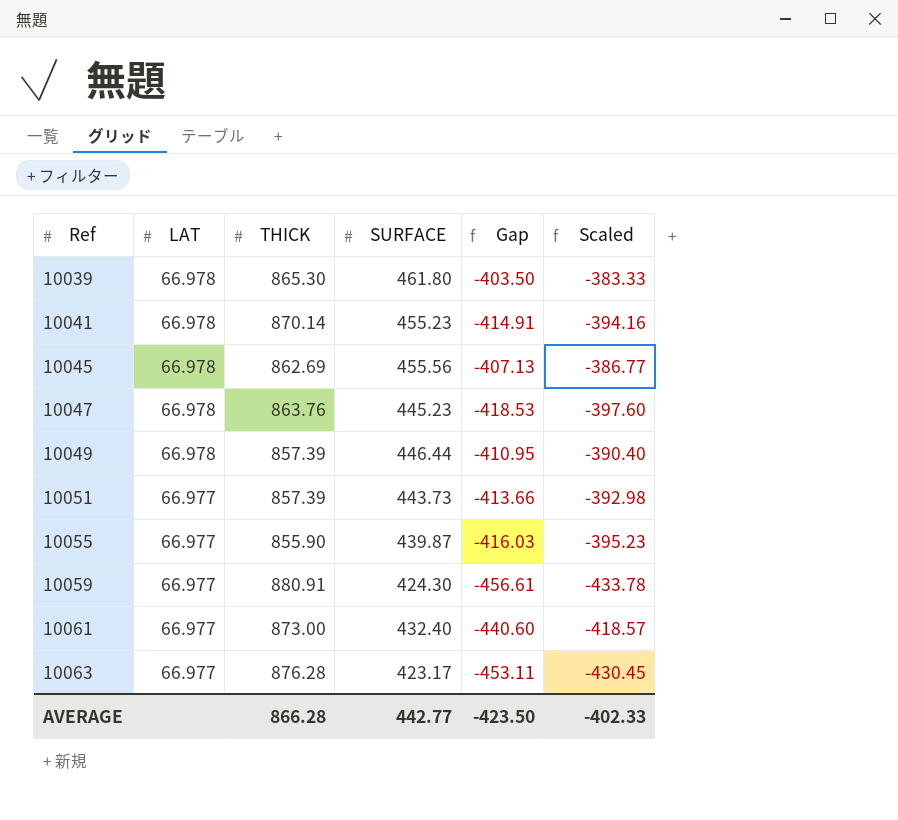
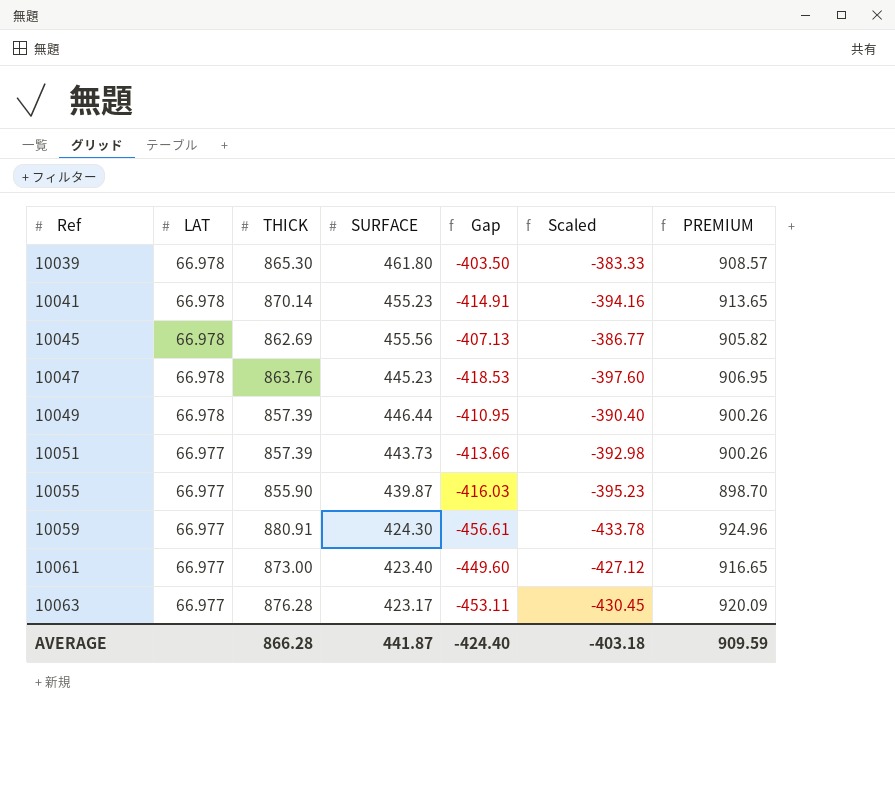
column PREMIUM | formula: none -> [THICK] * 1.05
10061 | SURFACE: 432.40 -> 423.40
10061 | Gap: -440.60 -> -449.60
10061 | Scaled: -418.57 -> -427.12
AVERAGE | SURFACE: 442.77 -> 441.87
AVERAGE | Gap: -423.50 -> -424.40
AVERAGE | Scaled: -402.33 -> -403.18

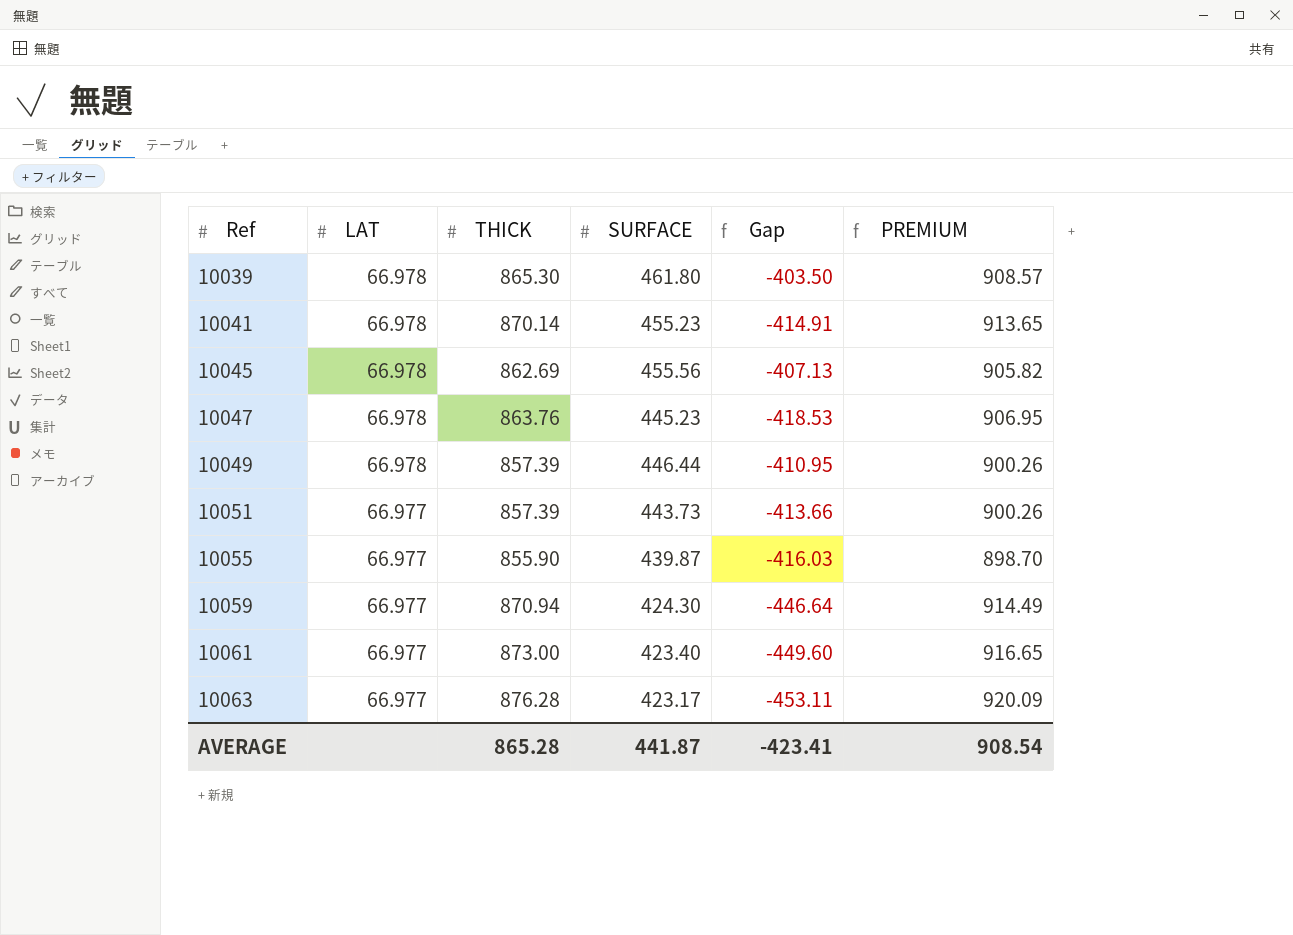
column Scaled | formula: [Gap] * 0.95 -> none
10059 | THICK: 880.91 -> 870.94
10059 | Gap: -456.61 -> -446.64
10059 | PREMIUM: 924.96 -> 914.49
AVERAGE | THICK: 866.28 -> 865.28
AVERAGE | Gap: -424.40 -> -423.41
AVERAGE | PREMIUM: 909.59 -> 908.54

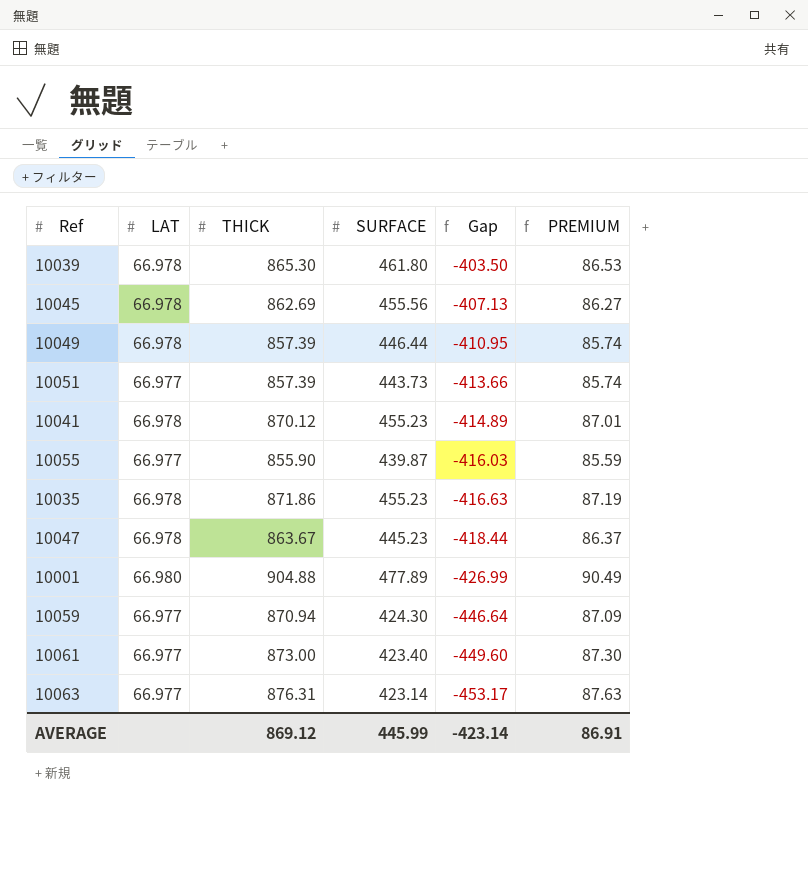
row order: Ref ascending -> Gap descending
column PREMIUM | formula: [THICK] * 1.05 -> [THICK] * 0.1
10041 | THICK: 870.14 -> 870.12
10041 | Gap: -414.91 -> -414.89
row 10035: none -> 66.978 | 871.86 | 455.23 | -416.63 | 87.19
10047 | THICK: 863.76 -> 863.67
10047 | Gap: -418.53 -> -418.44
row 10001: none -> 66.980 | 904.88 | 477.89 | -426.99 | 90.49
10063 | THICK: 876.28 -> 876.31
10063 | SURFACE: 423.17 -> 423.14
10063 | Gap: -453.11 -> -453.17
AVERAGE | THICK: 865.28 -> 869.12
AVERAGE | SURFACE: 441.87 -> 445.99
AVERAGE | Gap: -423.41 -> -423.14
AVERAGE | PREMIUM: 908.54 -> 86.91

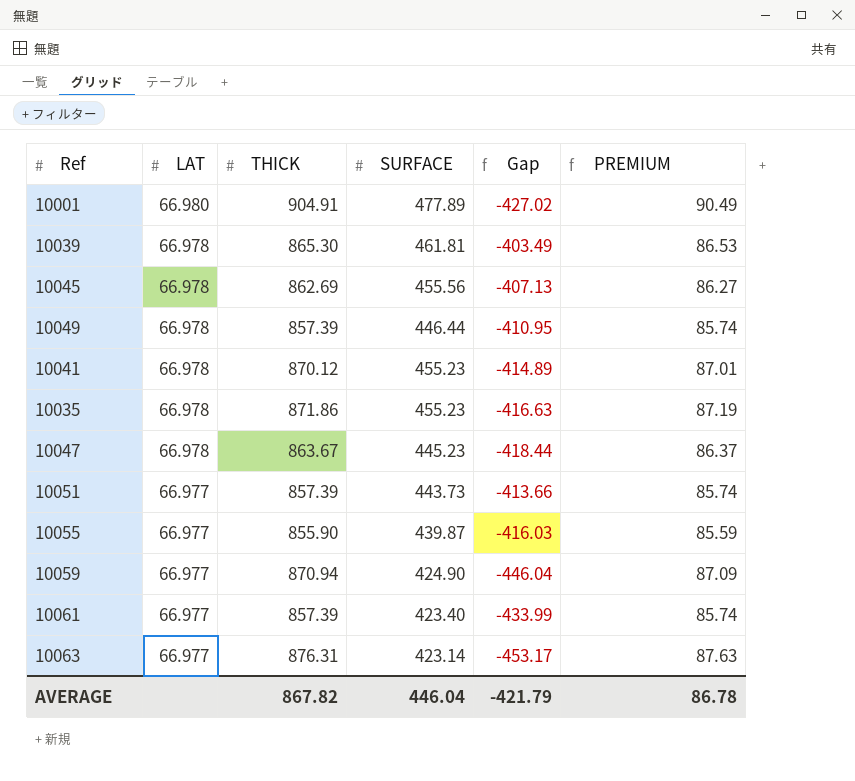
row order: Gap descending -> LAT descending
10001 | THICK: 904.88 -> 904.91
10001 | Gap: -426.99 -> -427.02
10039 | SURFACE: 461.80 -> 461.81
10039 | Gap: -403.50 -> -403.49
10059 | SURFACE: 424.30 -> 424.90
10059 | Gap: -446.64 -> -446.04
10061 | THICK: 873.00 -> 857.39
10061 | Gap: -449.60 -> -433.99
10061 | PREMIUM: 87.30 -> 85.74
AVERAGE | THICK: 869.12 -> 867.82
AVERAGE | SURFACE: 445.99 -> 446.04
AVERAGE | Gap: -423.14 -> -421.79
AVERAGE | PREMIUM: 86.91 -> 86.78

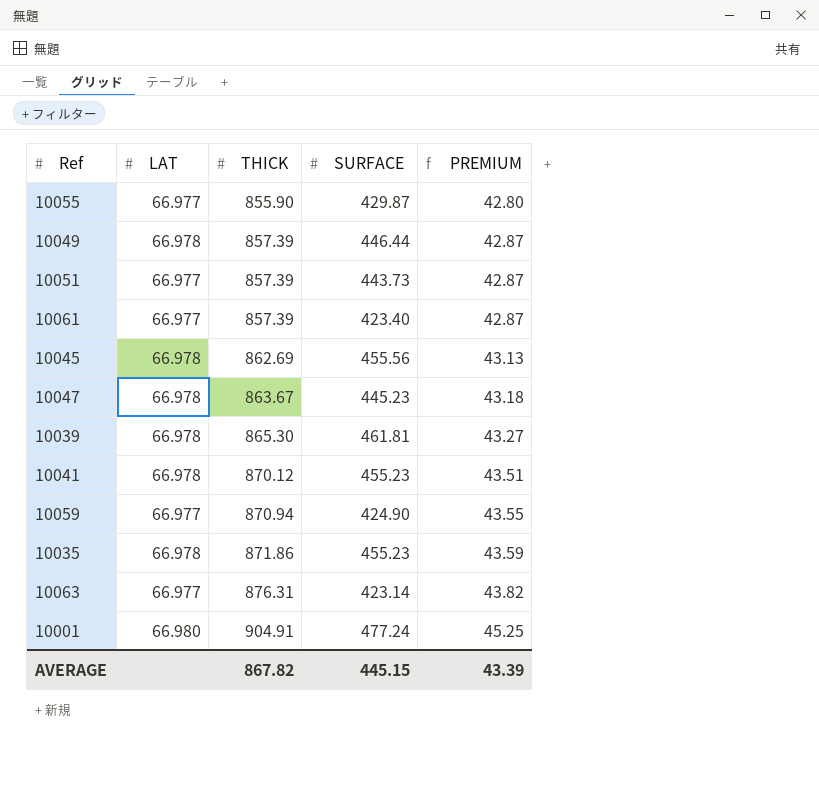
row order: LAT descending -> THICK ascending
column Gap | formula: [SURFACE] - [THICK] -> none
column PREMIUM | formula: [THICK] * 0.1 -> [THICK] * 0.05
10055 | SURFACE: 439.87 -> 429.87
10001 | SURFACE: 477.89 -> 477.24
AVERAGE | SURFACE: 446.04 -> 445.15
AVERAGE | PREMIUM: 86.78 -> 43.39

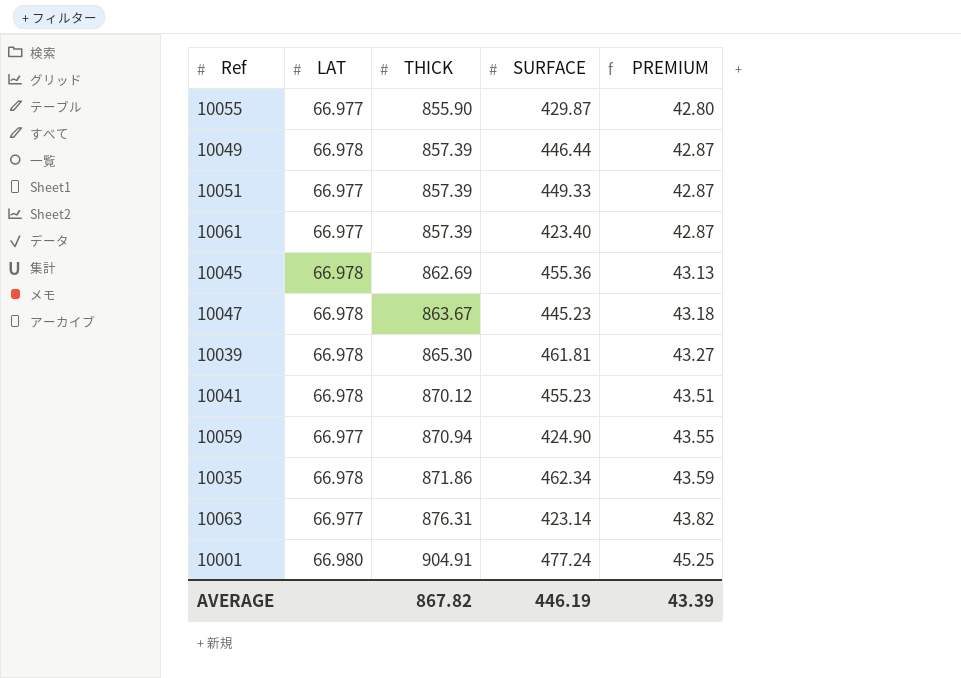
10051 | SURFACE: 443.73 -> 449.33
10045 | SURFACE: 455.56 -> 455.36
10035 | SURFACE: 455.23 -> 462.34
AVERAGE | SURFACE: 445.15 -> 446.19

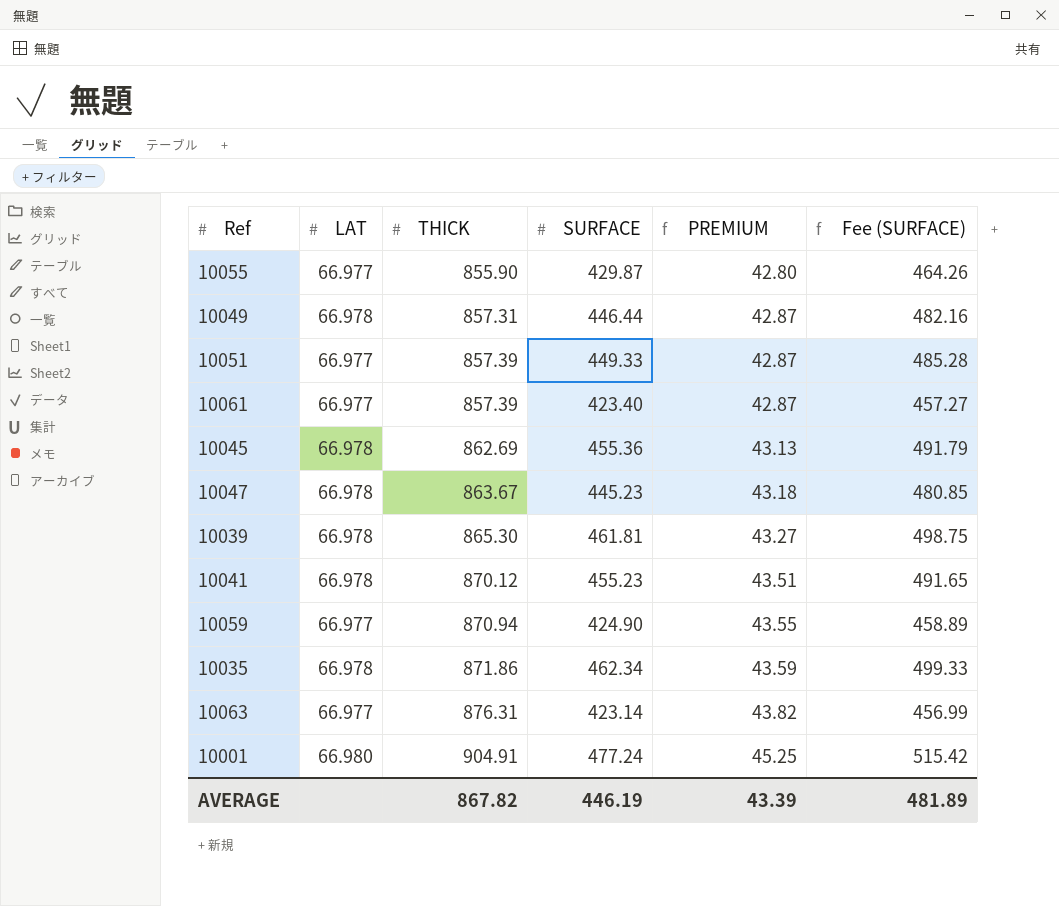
column Fee (SURFACE) | formula: none -> [SURFACE] * 1.08
10049 | THICK: 857.39 -> 857.31

